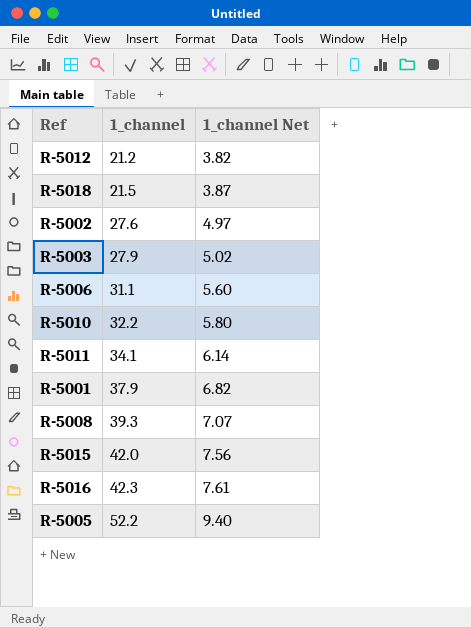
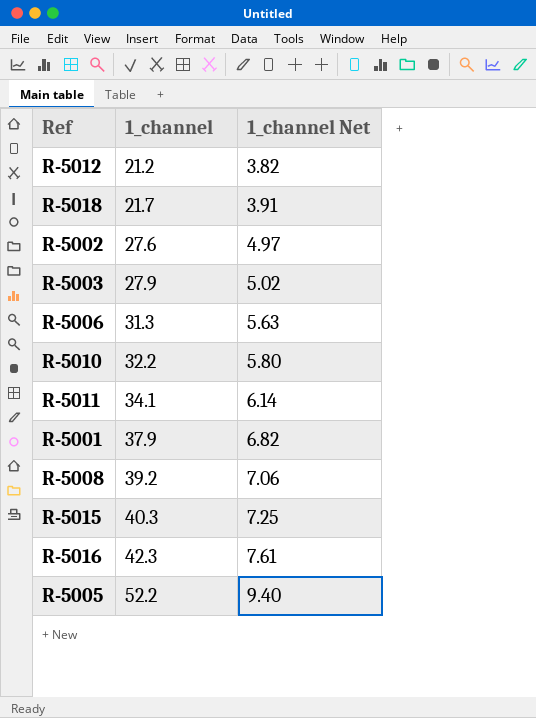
R-5018 | 1_channel: 21.5 -> 21.7
R-5018 | 1_channel Net: 3.87 -> 3.91
R-5006 | 1_channel: 31.1 -> 31.3
R-5006 | 1_channel Net: 5.60 -> 5.63
R-5008 | 1_channel: 39.3 -> 39.2
R-5008 | 1_channel Net: 7.07 -> 7.06
R-5015 | 1_channel: 42.0 -> 40.3
R-5015 | 1_channel Net: 7.56 -> 7.25

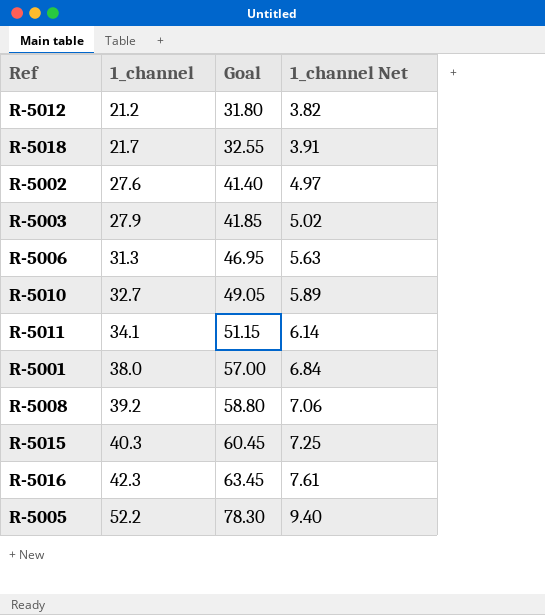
column Goal | formula: none -> [1_channel] * 1.5
R-5010 | 1_channel: 32.2 -> 32.7
R-5010 | 1_channel Net: 5.80 -> 5.89
R-5001 | 1_channel: 37.9 -> 38.0
R-5001 | 1_channel Net: 6.82 -> 6.84

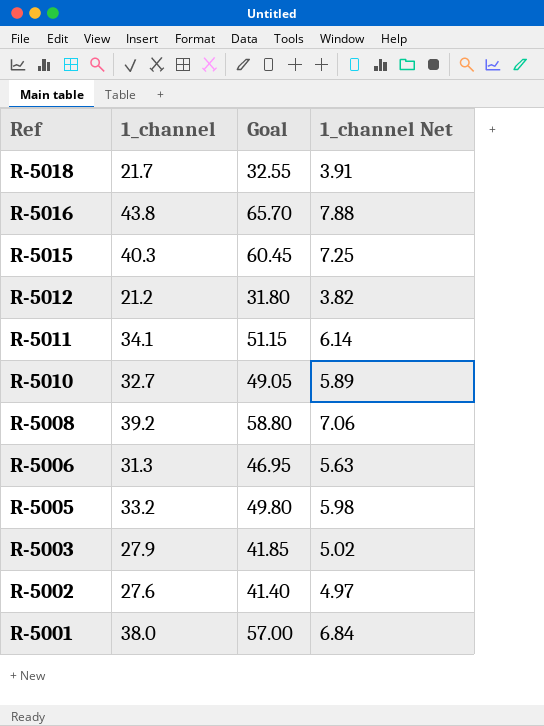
row order: 1_channel ascending -> Ref descending
R-5016 | 1_channel: 42.3 -> 43.8
R-5016 | Goal: 63.45 -> 65.70
R-5016 | 1_channel Net: 7.61 -> 7.88
R-5005 | 1_channel: 52.2 -> 33.2
R-5005 | Goal: 78.30 -> 49.80
R-5005 | 1_channel Net: 9.40 -> 5.98

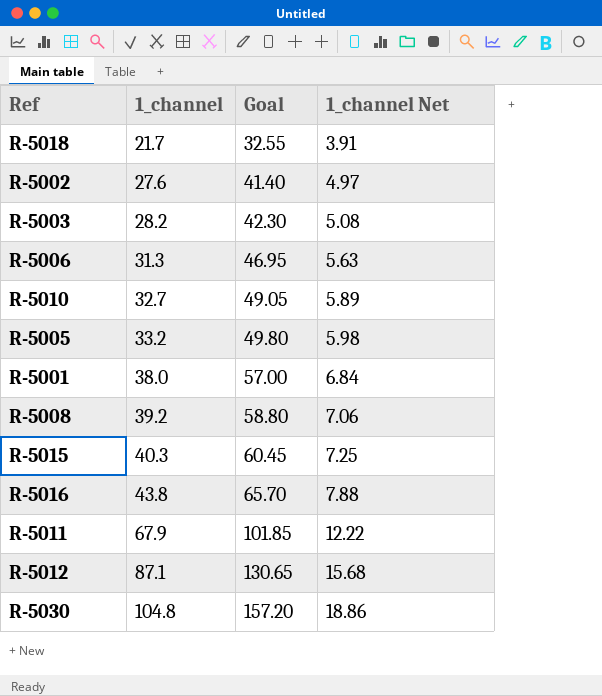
row order: Ref descending -> 1_channel ascending
R-5003 | 1_channel: 27.9 -> 28.2
R-5003 | Goal: 41.85 -> 42.30
R-5003 | 1_channel Net: 5.02 -> 5.08
R-5011 | 1_channel: 34.1 -> 67.9
R-5011 | Goal: 51.15 -> 101.85
R-5011 | 1_channel Net: 6.14 -> 12.22
R-5012 | 1_channel: 21.2 -> 87.1
R-5012 | Goal: 31.80 -> 130.65
R-5012 | 1_channel Net: 3.82 -> 15.68
row R-5030: none -> 104.8 | 157.20 | 18.86

